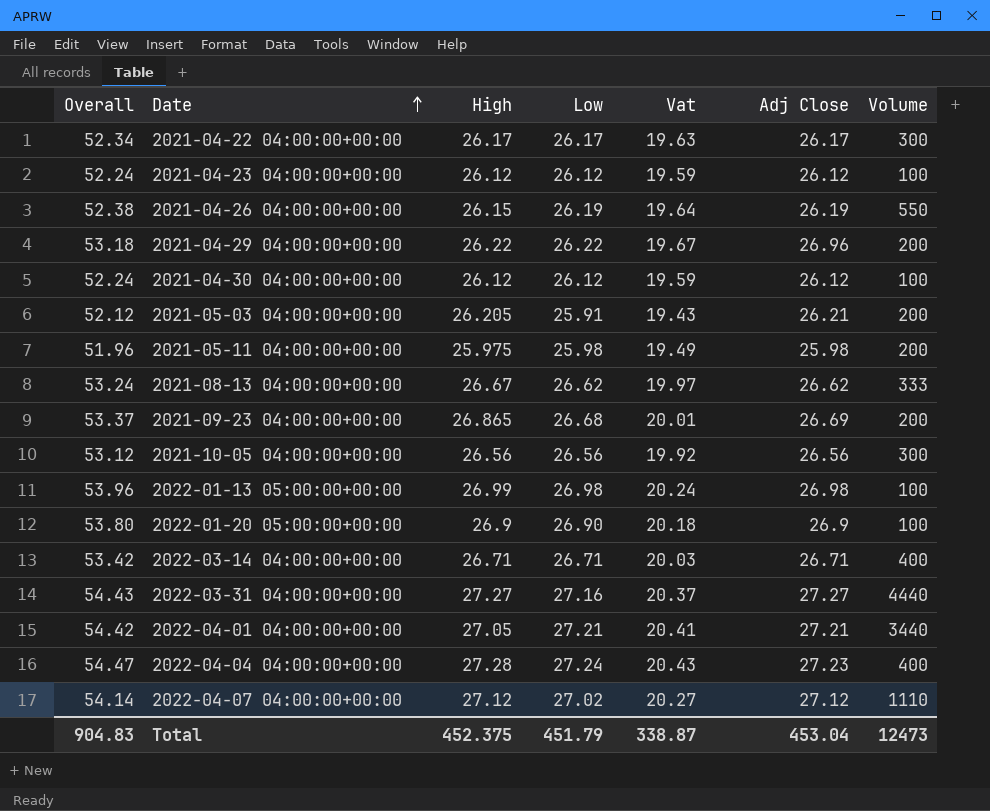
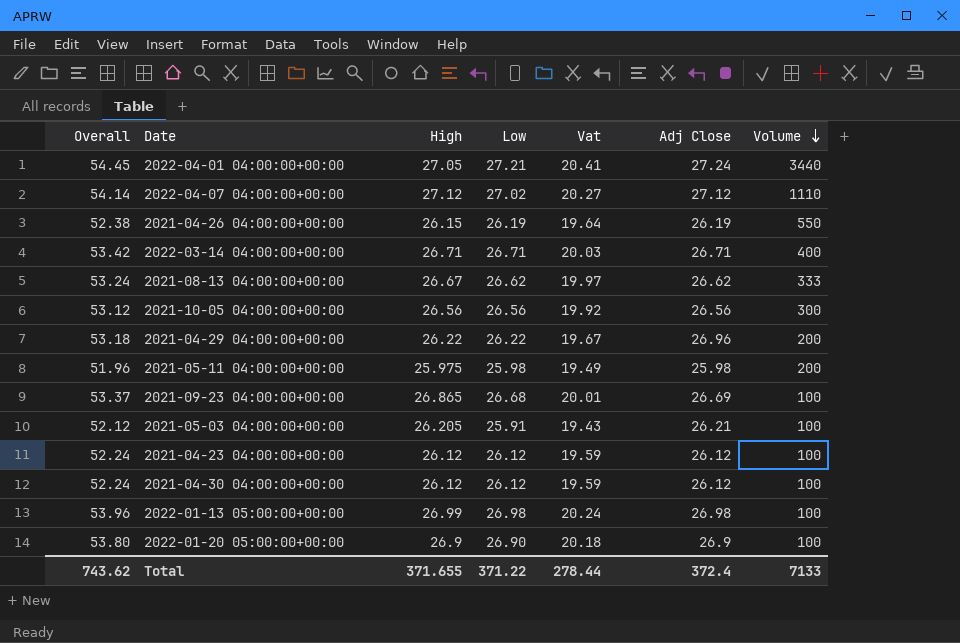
row order: Date ascending -> Volume descending
row 2021-04-22 04:00:00+00:00: 52.34 | 26.17 | 26.17 | 19.63 | 26.17 | 300 -> none
row 2022-03-31 04:00:00+00:00: 54.43 | 27.27 | 27.16 | 20.37 | 27.27 | 4440 -> none
row 2022-04-04 04:00:00+00:00: 54.47 | 27.28 | 27.24 | 20.43 | 27.23 | 400 -> none
2022-04-01 04:00:00+00:00 | Overall: 54.42 -> 54.45
2022-04-01 04:00:00+00:00 | Adj Close: 27.21 -> 27.24
2021-09-23 04:00:00+00:00 | Volume: 200 -> 100
2021-05-03 04:00:00+00:00 | Volume: 200 -> 100
Total | Overall: 904.83 -> 743.62
Total | High: 452.375 -> 371.655
Total | Low: 451.79 -> 371.22
Total | Vat: 338.87 -> 278.44
Total | Adj Close: 453.04 -> 372.4
Total | Volume: 12473 -> 7133

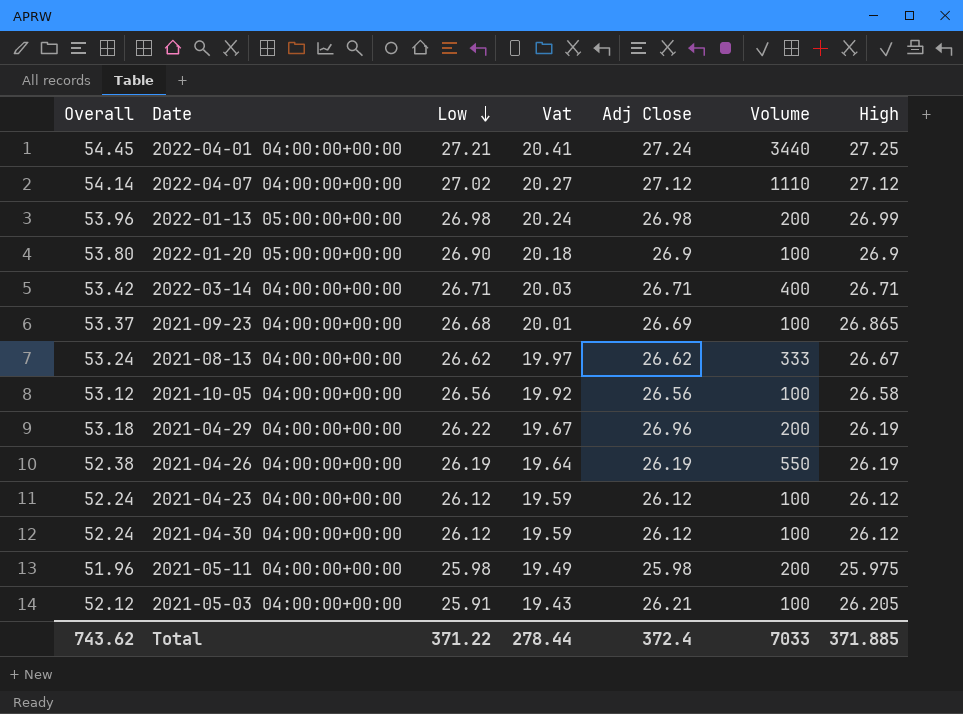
row order: Volume descending -> Low descending
column High | position: 3 -> 7
2022-04-01 04:00:00+00:00 | High: 27.05 -> 27.25
2022-01-13 05:00:00+00:00 | Volume: 100 -> 200
2021-10-05 04:00:00+00:00 | Volume: 300 -> 100
2021-10-05 04:00:00+00:00 | High: 26.56 -> 26.58
2021-04-29 04:00:00+00:00 | High: 26.22 -> 26.19
2021-04-26 04:00:00+00:00 | High: 26.15 -> 26.19
Total | Volume: 7133 -> 7033
Total | High: 371.655 -> 371.885

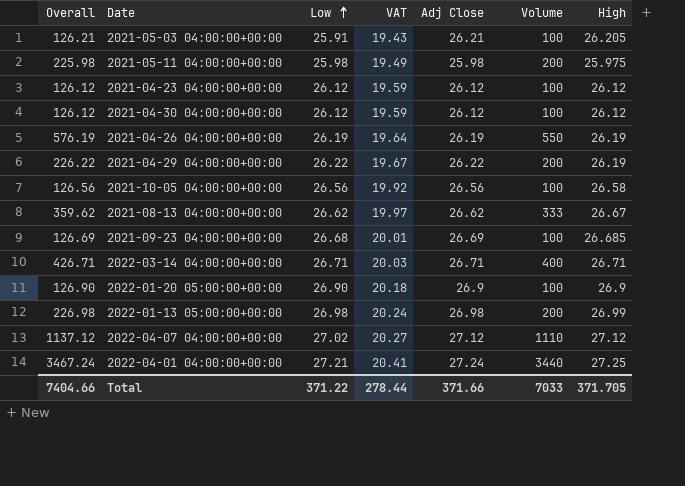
row order: Low descending -> Low ascending
column Overall | formula: [Low] + [Adj Close] -> [Adj Close] + [Volume]
column name: Vat -> VAT
2021-04-29 04:00:00+00:00 | Adj Close: 26.96 -> 26.22
2021-09-23 04:00:00+00:00 | High: 26.865 -> 26.685
Total | Overall: 743.62 -> 7404.66
Total | Adj Close: 372.4 -> 371.66
Total | High: 371.885 -> 371.705

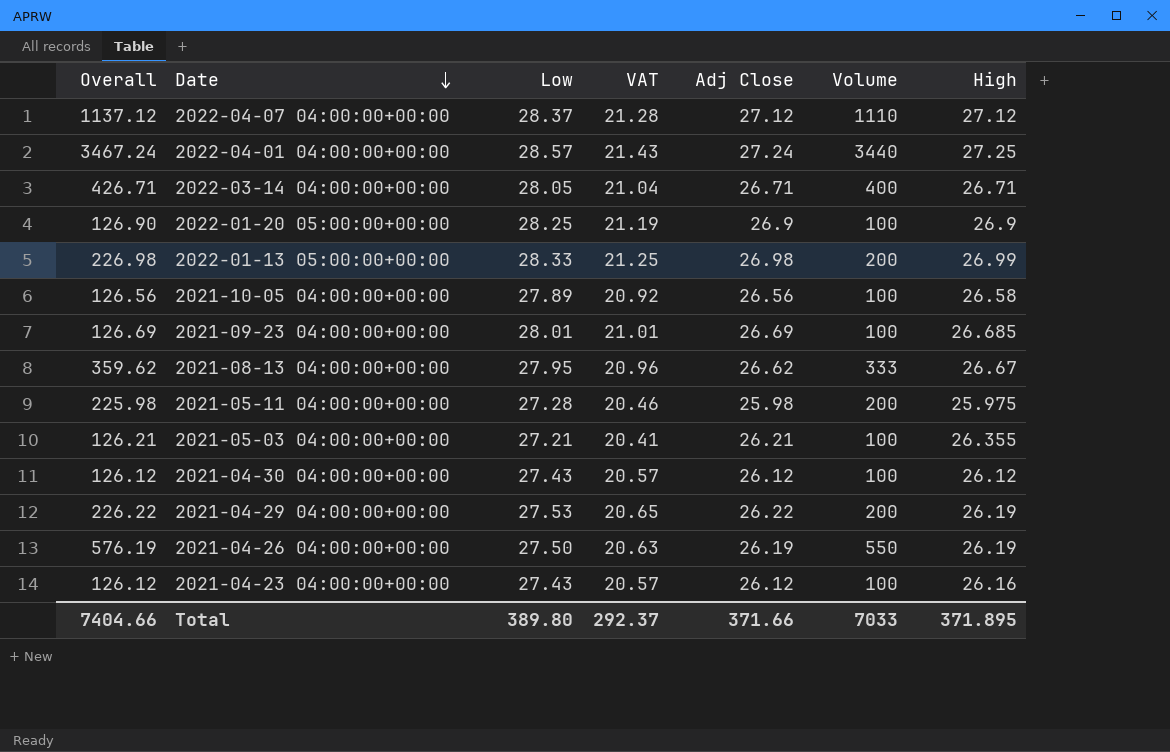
row order: Low ascending -> Date descending
2022-04-07 04:00:00+00:00 | Low: 27.02 -> 28.37
2022-04-07 04:00:00+00:00 | VAT: 20.27 -> 21.28
2022-04-01 04:00:00+00:00 | Low: 27.21 -> 28.57
2022-04-01 04:00:00+00:00 | VAT: 20.41 -> 21.43
2022-03-14 04:00:00+00:00 | Low: 26.71 -> 28.05
2022-03-14 04:00:00+00:00 | VAT: 20.03 -> 21.04
2022-01-20 05:00:00+00:00 | Low: 26.90 -> 28.25
2022-01-20 05:00:00+00:00 | VAT: 20.18 -> 21.19
2022-01-13 05:00:00+00:00 | Low: 26.98 -> 28.33
2022-01-13 05:00:00+00:00 | VAT: 20.24 -> 21.25
2021-10-05 04:00:00+00:00 | Low: 26.56 -> 27.89
2021-10-05 04:00:00+00:00 | VAT: 19.92 -> 20.92
2021-09-23 04:00:00+00:00 | Low: 26.68 -> 28.01
2021-09-23 04:00:00+00:00 | VAT: 20.01 -> 21.01
2021-08-13 04:00:00+00:00 | Low: 26.62 -> 27.95
2021-08-13 04:00:00+00:00 | VAT: 19.97 -> 20.96
2021-05-11 04:00:00+00:00 | Low: 25.98 -> 27.28
2021-05-11 04:00:00+00:00 | VAT: 19.49 -> 20.46
2021-05-03 04:00:00+00:00 | Low: 25.91 -> 27.21
2021-05-03 04:00:00+00:00 | VAT: 19.43 -> 20.41
2021-05-03 04:00:00+00:00 | High: 26.205 -> 26.355
2021-04-30 04:00:00+00:00 | Low: 26.12 -> 27.43
2021-04-30 04:00:00+00:00 | VAT: 19.59 -> 20.57
2021-04-29 04:00:00+00:00 | Low: 26.22 -> 27.53
2021-04-29 04:00:00+00:00 | VAT: 19.67 -> 20.65
2021-04-26 04:00:00+00:00 | Low: 26.19 -> 27.50
2021-04-26 04:00:00+00:00 | VAT: 19.64 -> 20.63
2021-04-23 04:00:00+00:00 | Low: 26.12 -> 27.43
2021-04-23 04:00:00+00:00 | VAT: 19.59 -> 20.57
2021-04-23 04:00:00+00:00 | High: 26.12 -> 26.16
Total | Low: 371.22 -> 389.80
Total | VAT: 278.44 -> 292.37
Total | High: 371.705 -> 371.895

